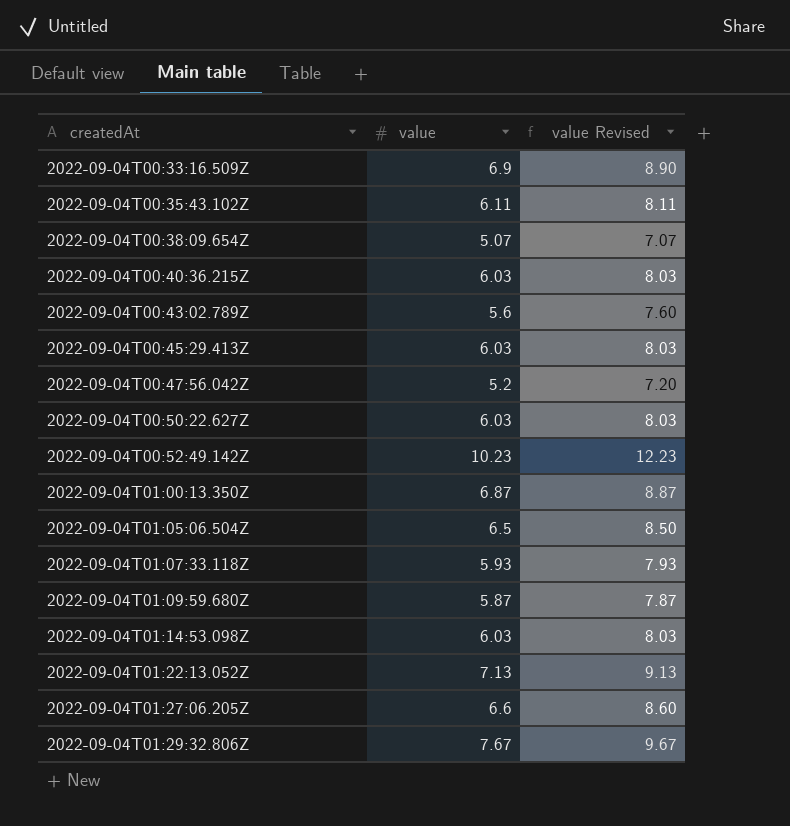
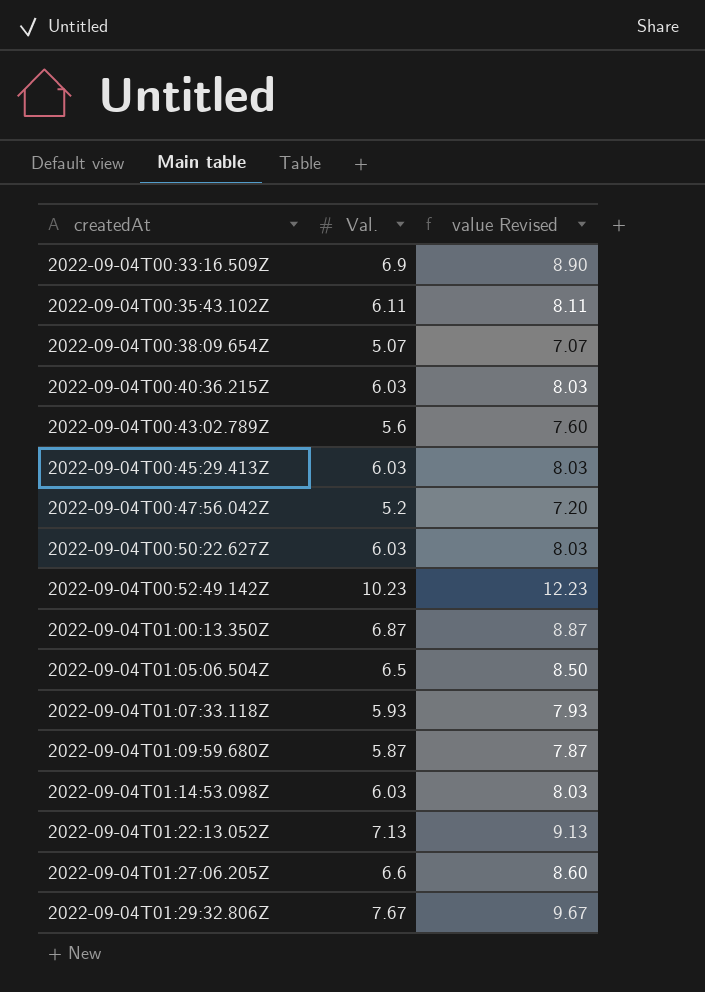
column name: value -> Val.

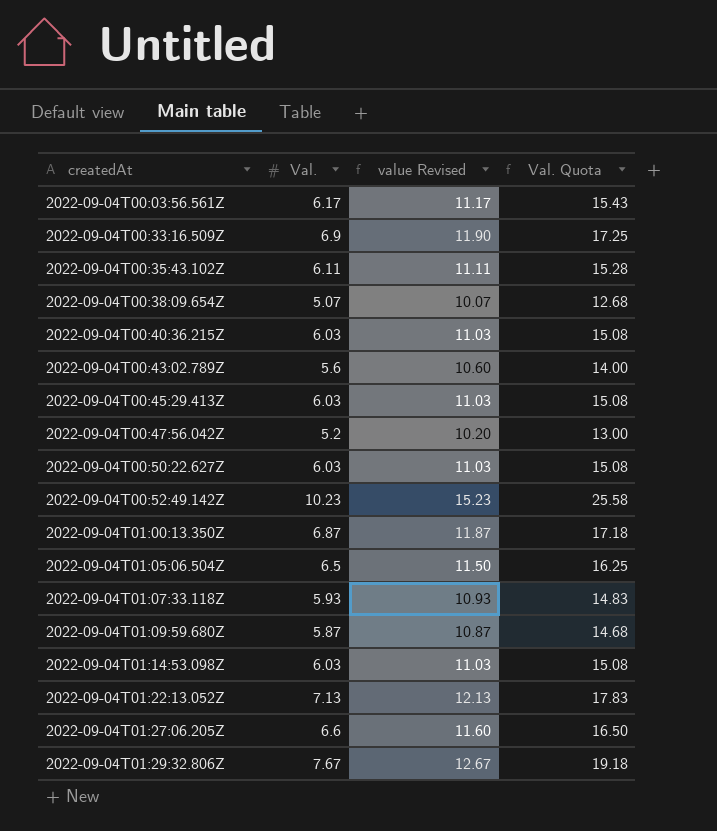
column value Revised | formula: [Val.] + 2 -> [Val.] + 5
column Val. Quota | formula: none -> [Val.] * 2.5
row 2022-09-04T00:03:56.561Z: none -> 6.17 | 11.17 | 15.43

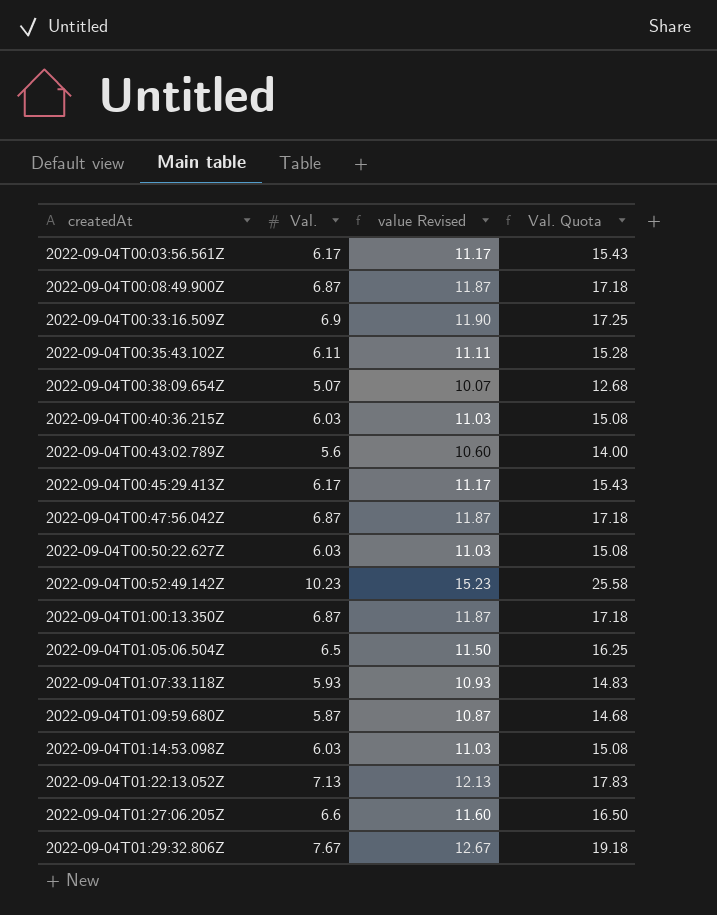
row 2022-09-04T00:08:49.900Z: none -> 6.87 | 11.87 | 17.18
2022-09-04T00:45:29.413Z | Val.: 6.03 -> 6.17
2022-09-04T00:45:29.413Z | value Revised: 11.03 -> 11.17
2022-09-04T00:45:29.413Z | Val. Quota: 15.08 -> 15.43
2022-09-04T00:47:56.042Z | Val.: 5.2 -> 6.87
2022-09-04T00:47:56.042Z | value Revised: 10.20 -> 11.87
2022-09-04T00:47:56.042Z | Val. Quota: 13.00 -> 17.18

